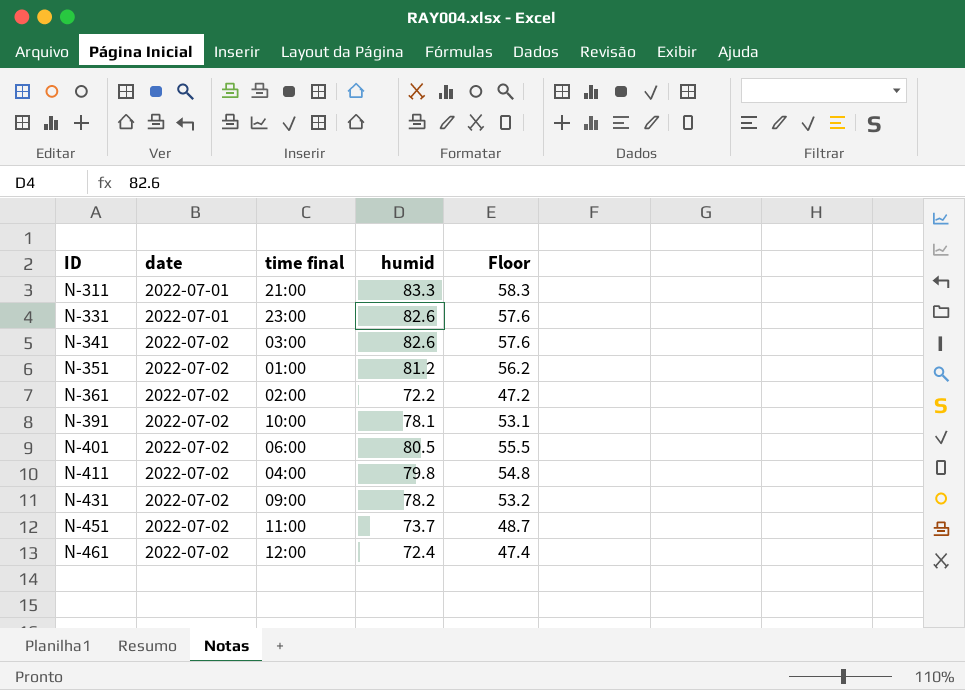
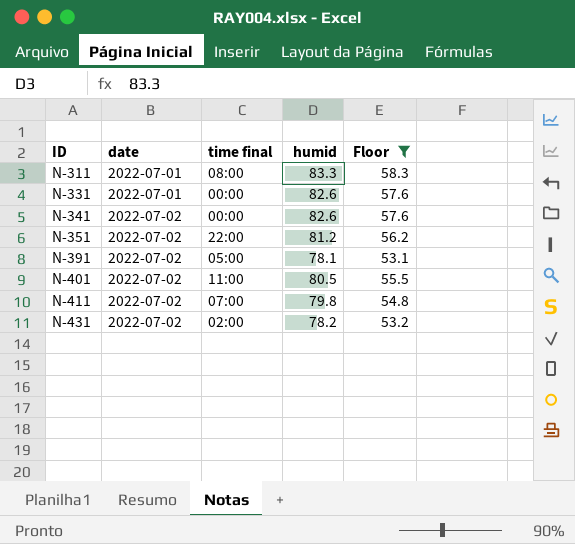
filter: none -> Floor >= 53.1
N-311 | time final: 21:00 -> 08:00
N-331 | time final: 23:00 -> 00:00
N-341 | time final: 03:00 -> 00:00
N-351 | time final: 01:00 -> 22:00
N-391 | time final: 10:00 -> 05:00
N-401 | time final: 06:00 -> 11:00
N-411 | time final: 04:00 -> 07:00
N-431 | time final: 09:00 -> 02:00

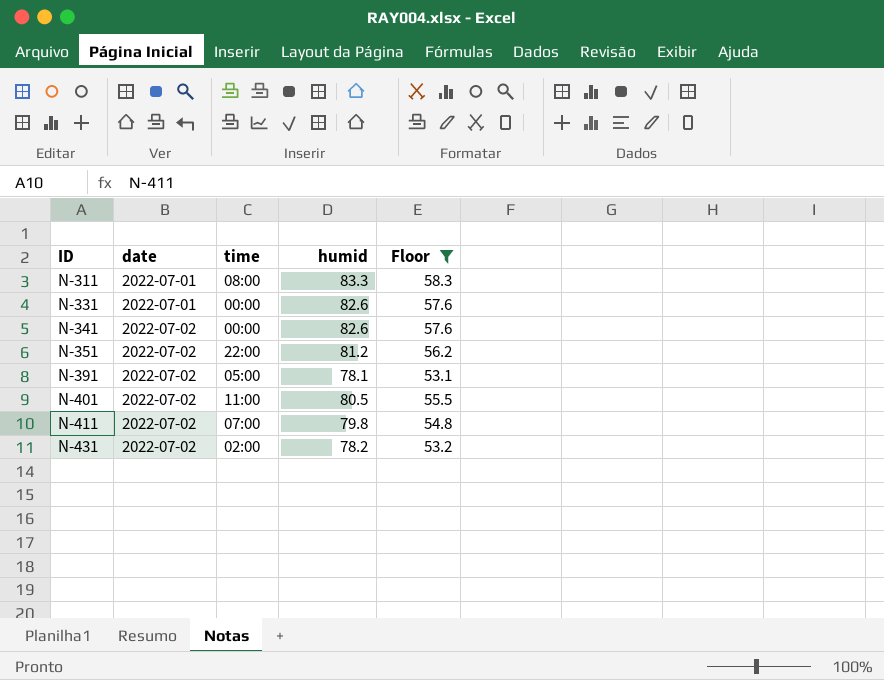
column name: time final -> time

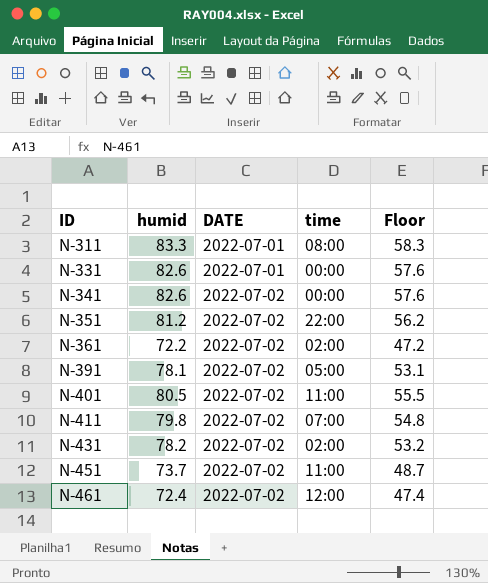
filter: Floor >= 53.1 -> none
column humid | position: 4 -> 2
column name: date -> DATE

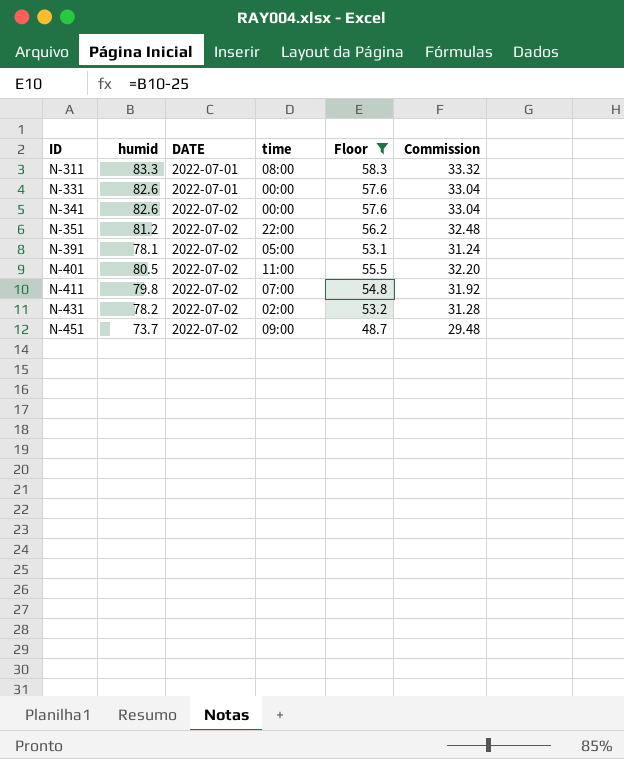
filter: none -> Floor >= 48.7
column Commission | formula: none -> [humid] * 0.4
N-451 | time: 11:00 -> 09:00

